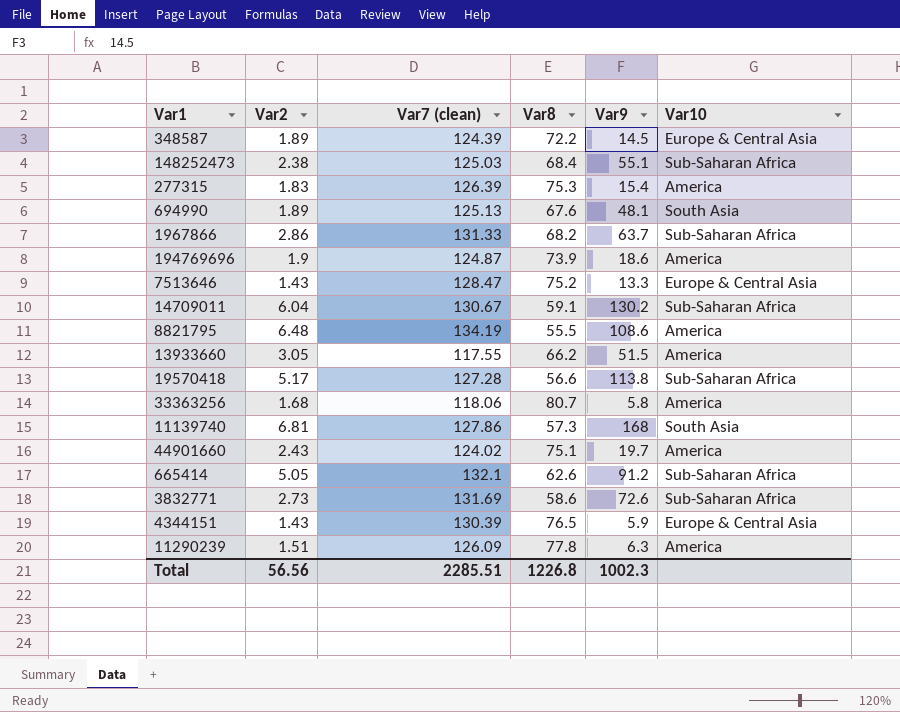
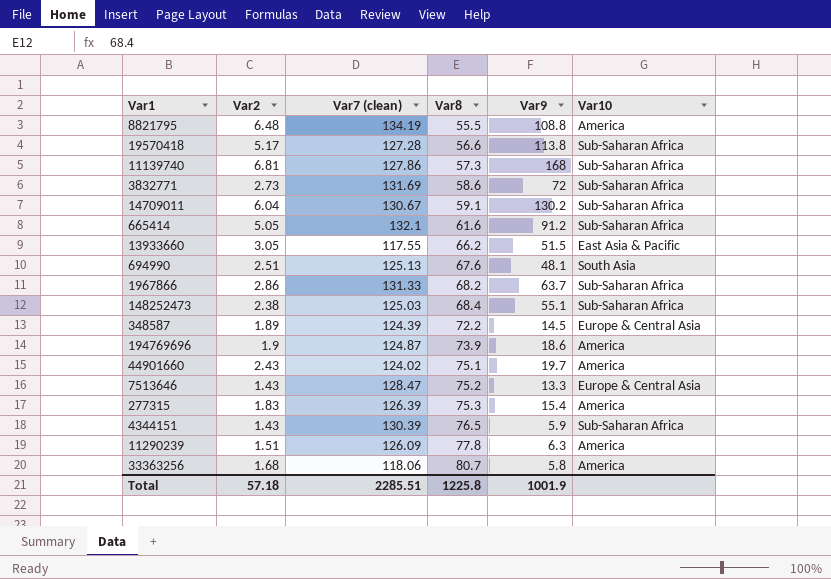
row order: none -> Var8 ascending
8821795 | Var9: 108.6 -> 108.8
11139740 | Var10: South Asia -> Sub-Saharan Africa
3832771 | Var9: 72.6 -> 72
665414 | Var8: 62.6 -> 61.6
13933660 | Var10: America -> East Asia & Pacific
694990 | Var2: 1.89 -> 2.51
4344151 | Var10: Europe & Central Asia -> Sub-Saharan Africa
Total | Var2: 56.56 -> 57.18
Total | Var8: 1226.8 -> 1225.8
Total | Var9: 1002.3 -> 1001.9

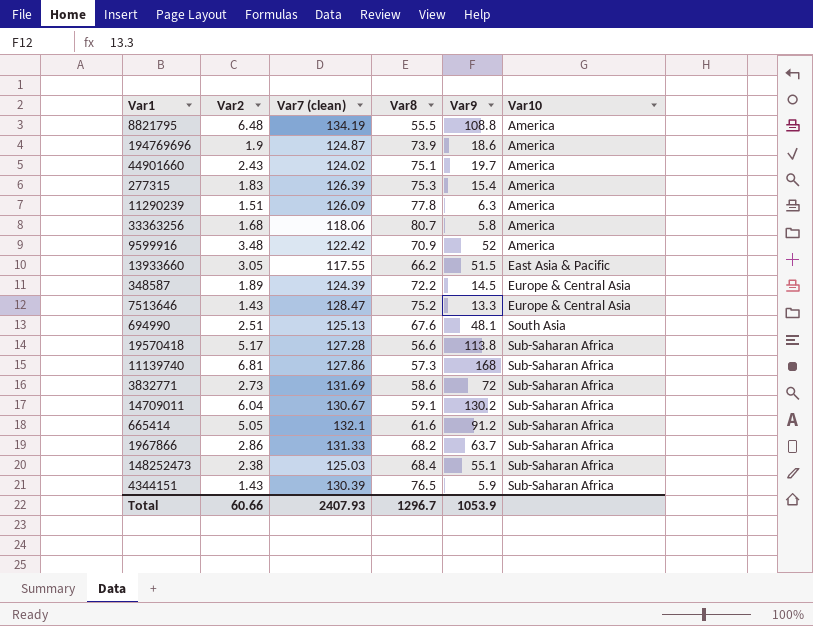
row order: Var8 ascending -> Var10 ascending
row 9599916: none -> 3.48 | 122.42 | 70.9 | 52 | America
Total | Var2: 57.18 -> 60.66
Total | Var7 (clean): 2285.51 -> 2407.93
Total | Var8: 1225.8 -> 1296.7
Total | Var9: 1001.9 -> 1053.9

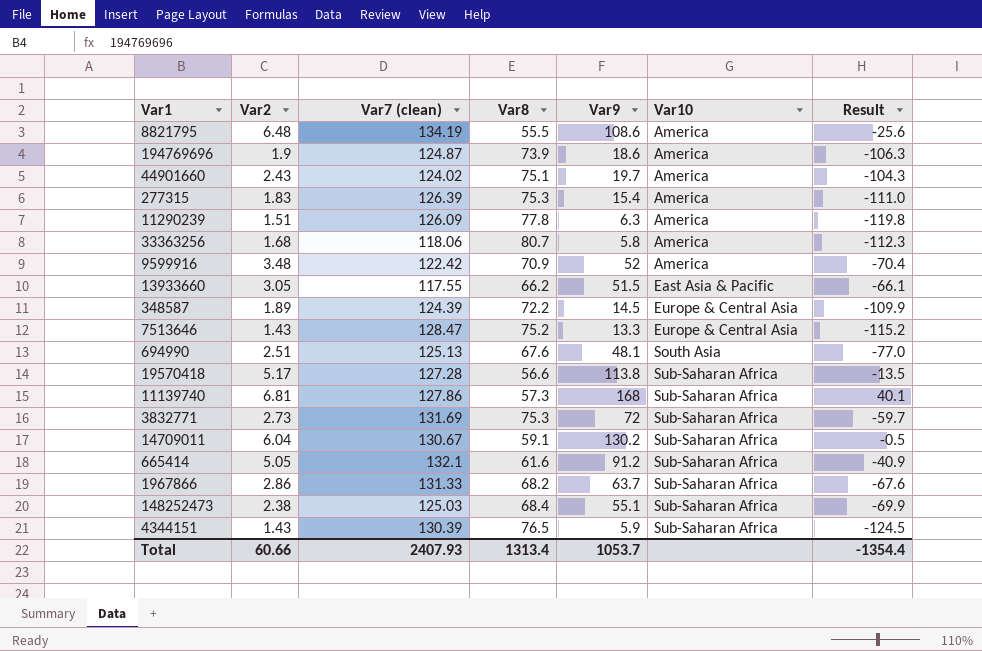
column Result | formula: none -> [Var9] - [Var7 (clean)]
8821795 | Var9: 108.8 -> 108.6
3832771 | Var8: 58.6 -> 75.3
Total | Var8: 1296.7 -> 1313.4
Total | Var9: 1053.9 -> 1053.7

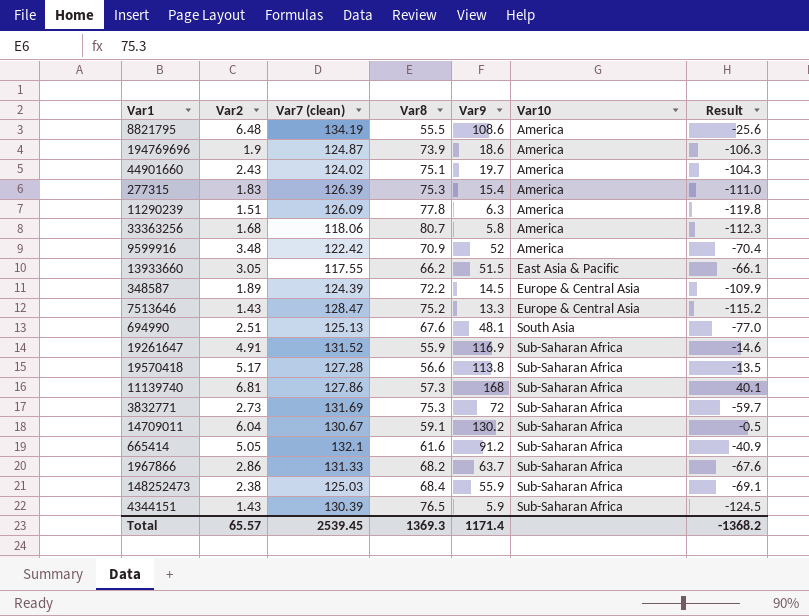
row 19261647: none -> 4.91 | 131.52 | 55.9 | 116.9 | Sub-Saharan Africa | -14.6
148252473 | Var9: 55.1 -> 55.9
148252473 | Result: -69.9 -> -69.1
Total | Var2: 60.66 -> 65.57
Total | Var7 (clean): 2407.93 -> 2539.45
Total | Var8: 1313.4 -> 1369.3
Total | Var9: 1053.7 -> 1171.4
Total | Result: -1354.4 -> -1368.2

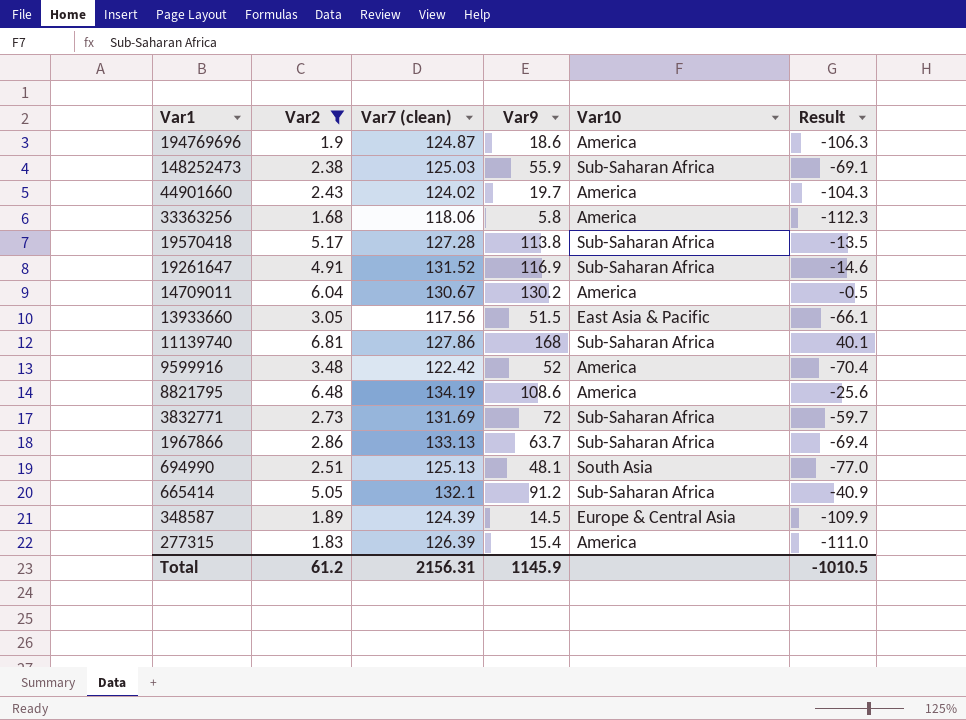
filter: none -> Var2 >= 1.68
row order: Var10 ascending -> Var1 descending
column Var8 | position: 4 -> none
14709011 | Var10: Sub-Saharan Africa -> America
13933660 | Var7 (clean): 117.55 -> 117.56
1967866 | Var7 (clean): 131.33 -> 133.13
1967866 | Result: -67.6 -> -69.4
Total | Var2: 65.57 -> 61.2
Total | Var7 (clean): 2539.45 -> 2156.31
Total | Var9: 1171.4 -> 1145.9
Total | Result: -1368.2 -> -1010.5

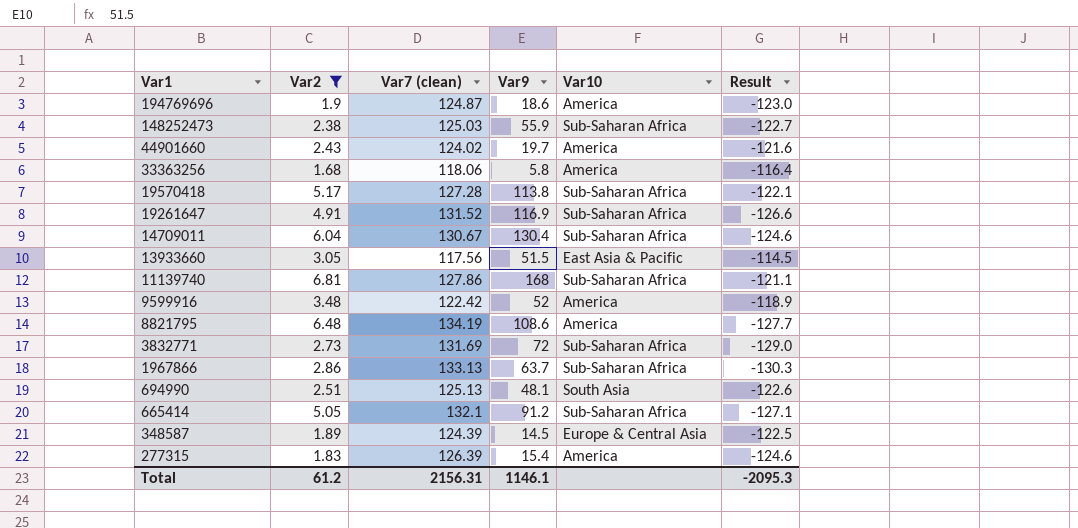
column Result | formula: [Var9] - [Var7 (clean)] -> [Var2] - [Var7 (clean)]
14709011 | Var9: 130.2 -> 130.4
14709011 | Var10: America -> Sub-Saharan Africa
Total | Var9: 1145.9 -> 1146.1
Total | Result: -1010.5 -> -2095.3

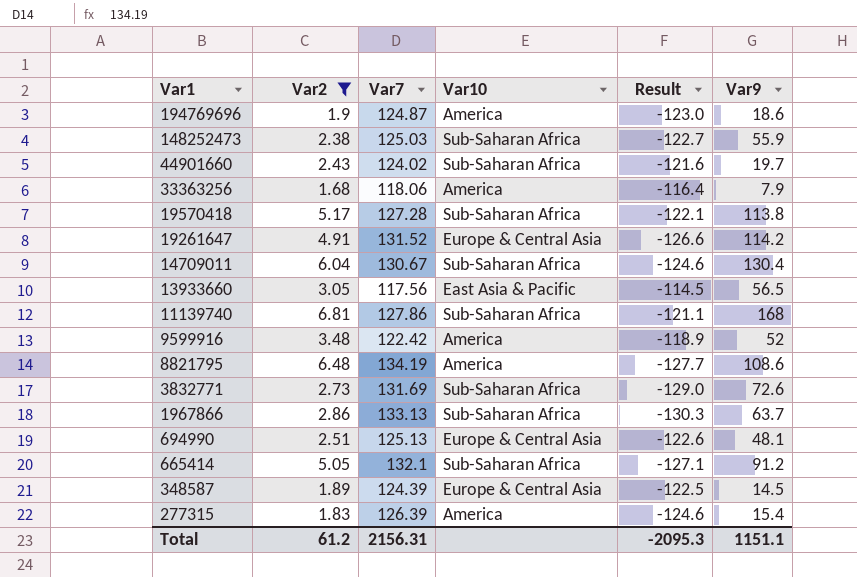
column name: Var7 (clean) -> Var7
column Var9 | position: 4 -> 6
44901660 | Var10: America -> Sub-Saharan Africa
33363256 | Var9: 5.8 -> 7.9
19261647 | Var10: Sub-Saharan Africa -> Europe & Central Asia
19261647 | Var9: 116.9 -> 114.2
13933660 | Var9: 51.5 -> 56.5
3832771 | Var9: 72 -> 72.6
694990 | Var10: South Asia -> Europe & Central Asia
Total | Var9: 1146.1 -> 1151.1

